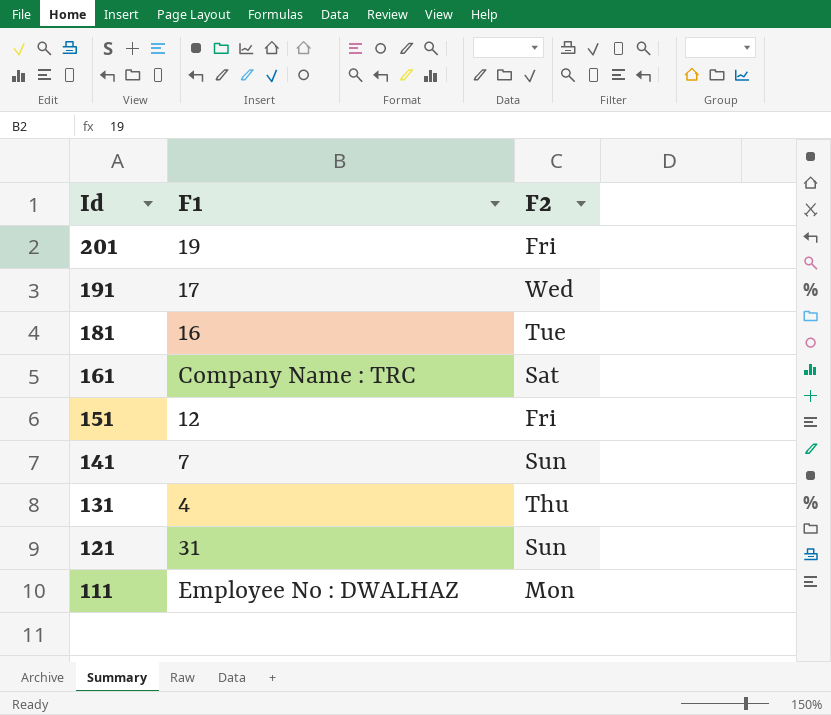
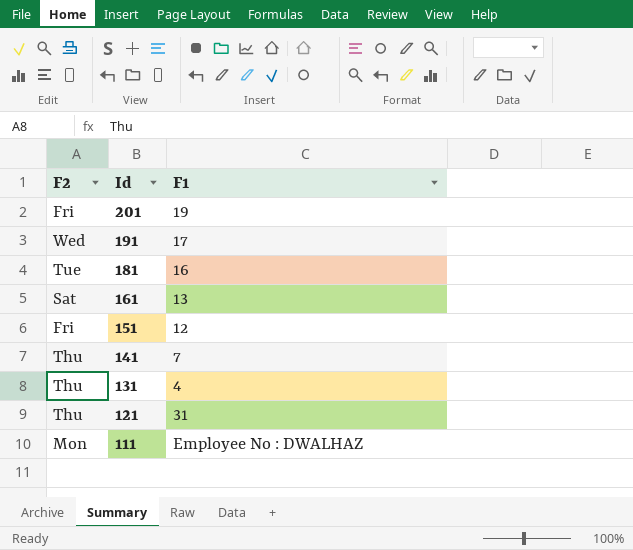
column F2 | position: 3 -> 1
161 | F1: Company Name : TRC -> 13
141 | F2: Sun -> Thu
121 | F2: Sun -> Thu

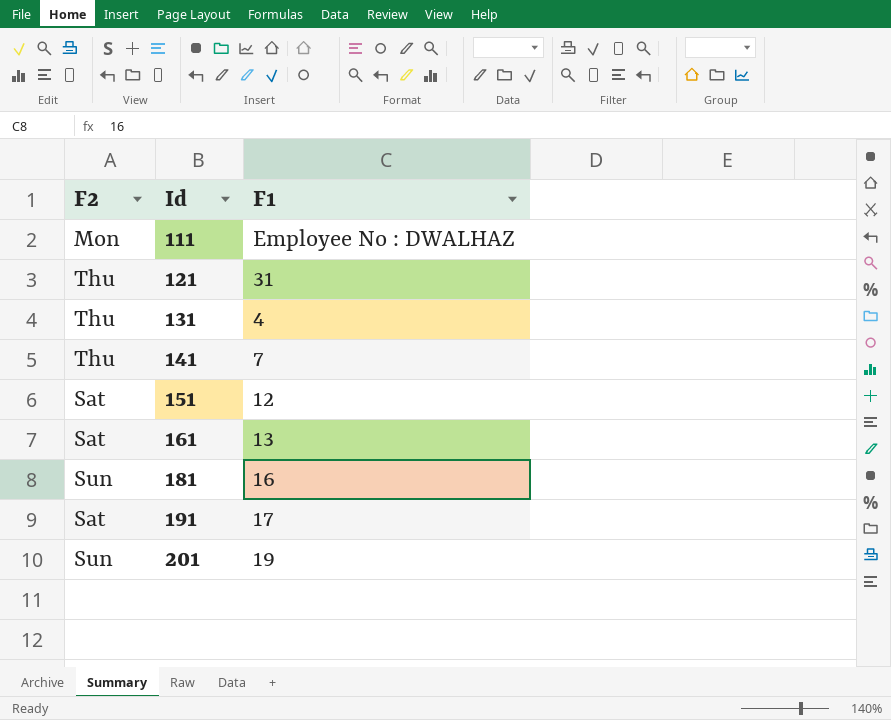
row order: Id descending -> Id ascending
151 | F2: Fri -> Sat
181 | F2: Tue -> Sun
191 | F2: Wed -> Sat
201 | F2: Fri -> Sun

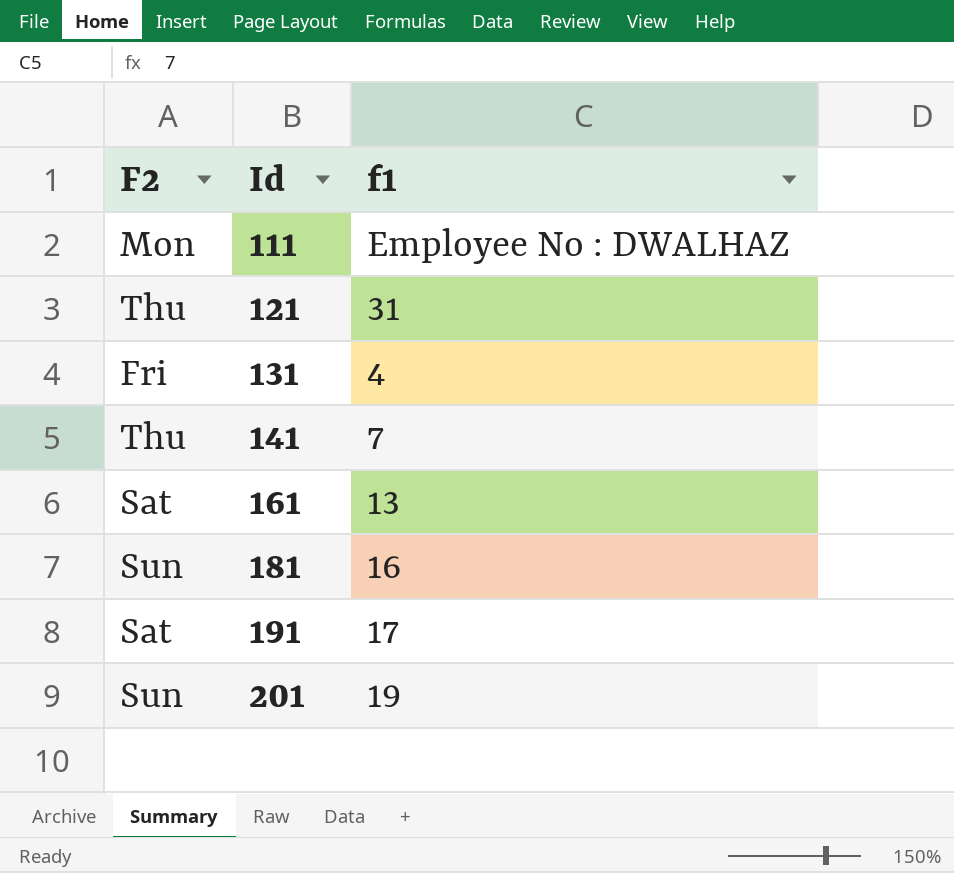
column name: F1 -> f1
row 151: Sat | 12 -> none
131 | F2: Thu -> Fri

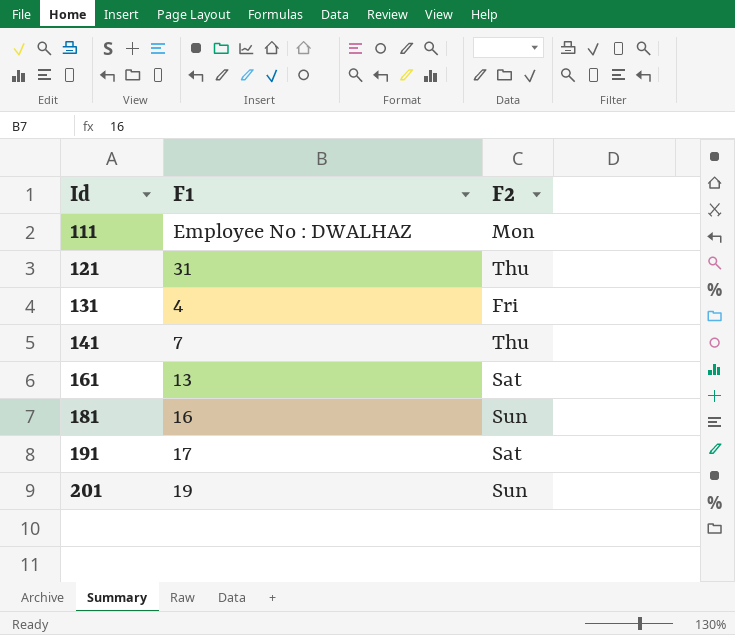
column name: f1 -> F1
column F2 | position: 1 -> 3

